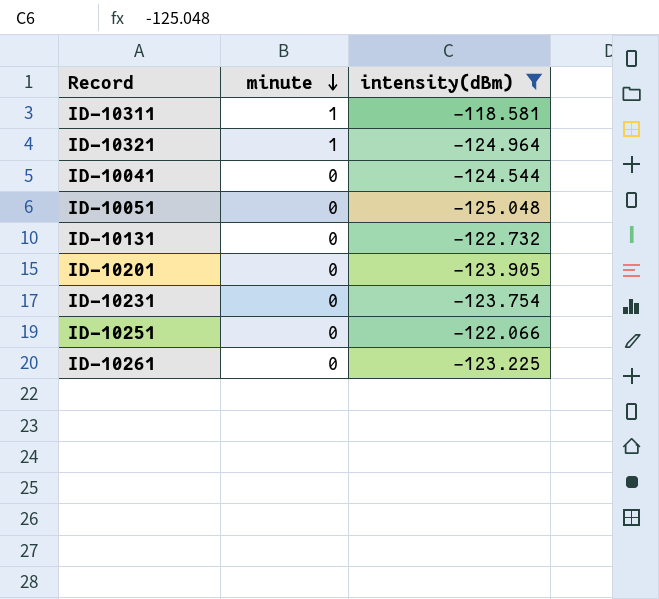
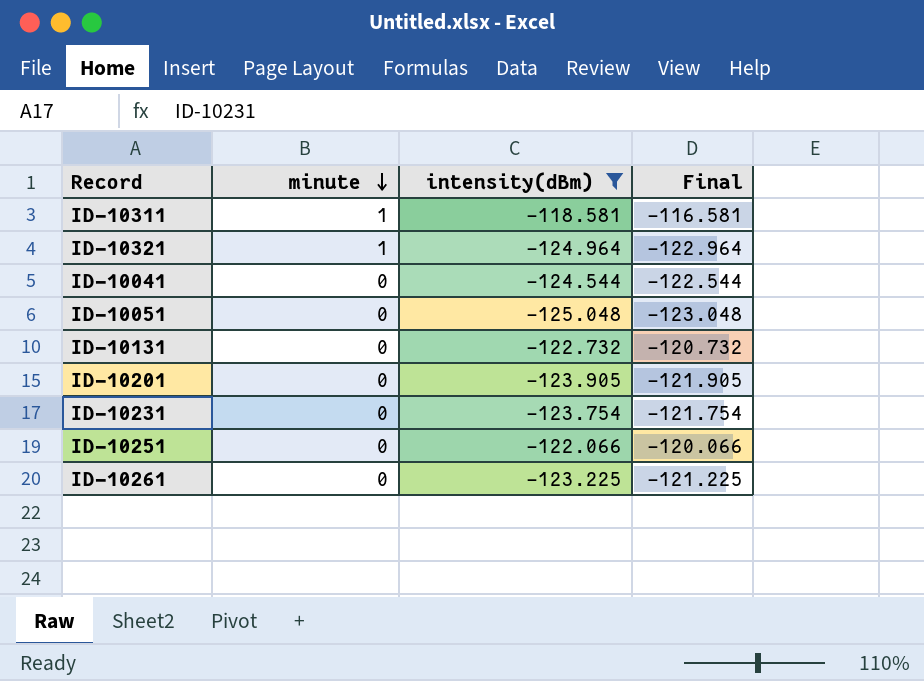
column Final | formula: none -> [intensity(dBm)] + 2

